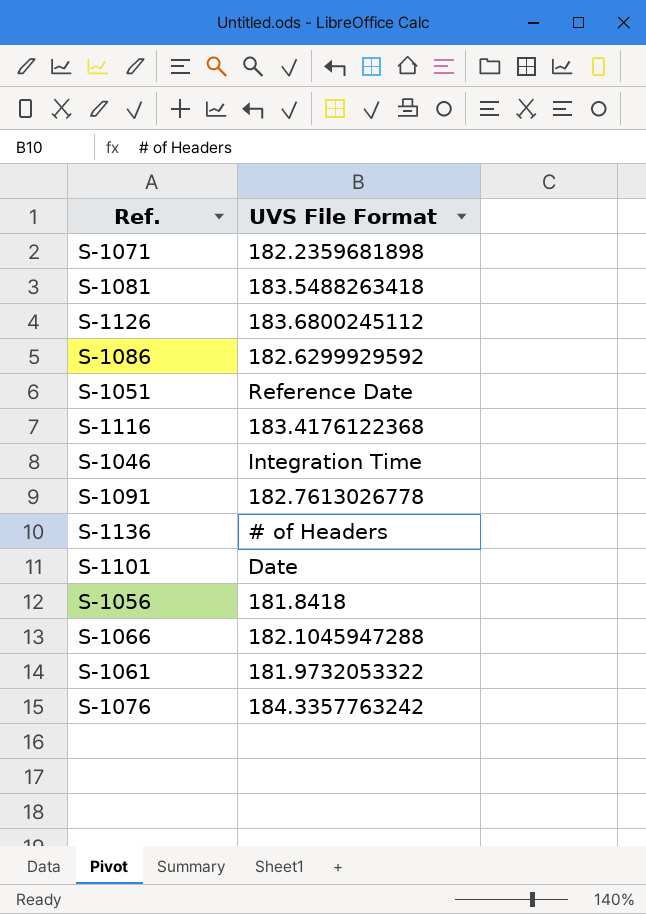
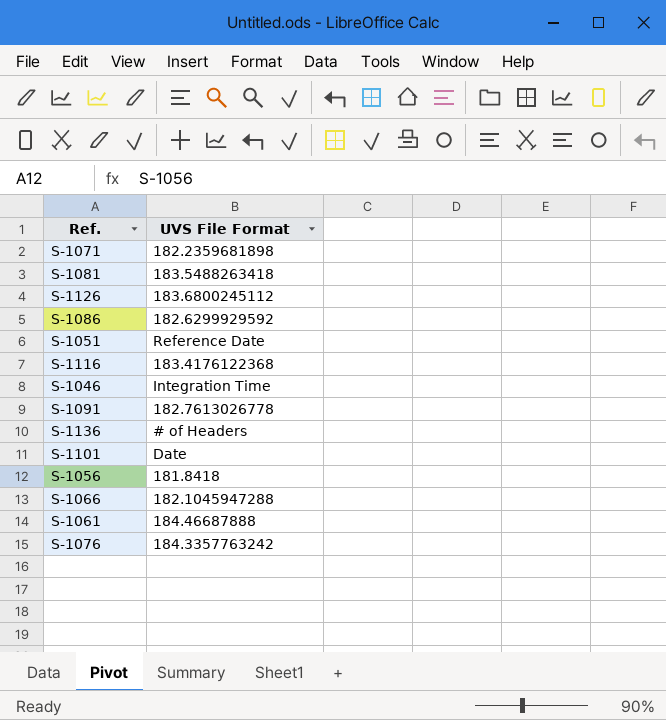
S-1061 | UVS File Format: 181.9732053322 -> 184.46687888

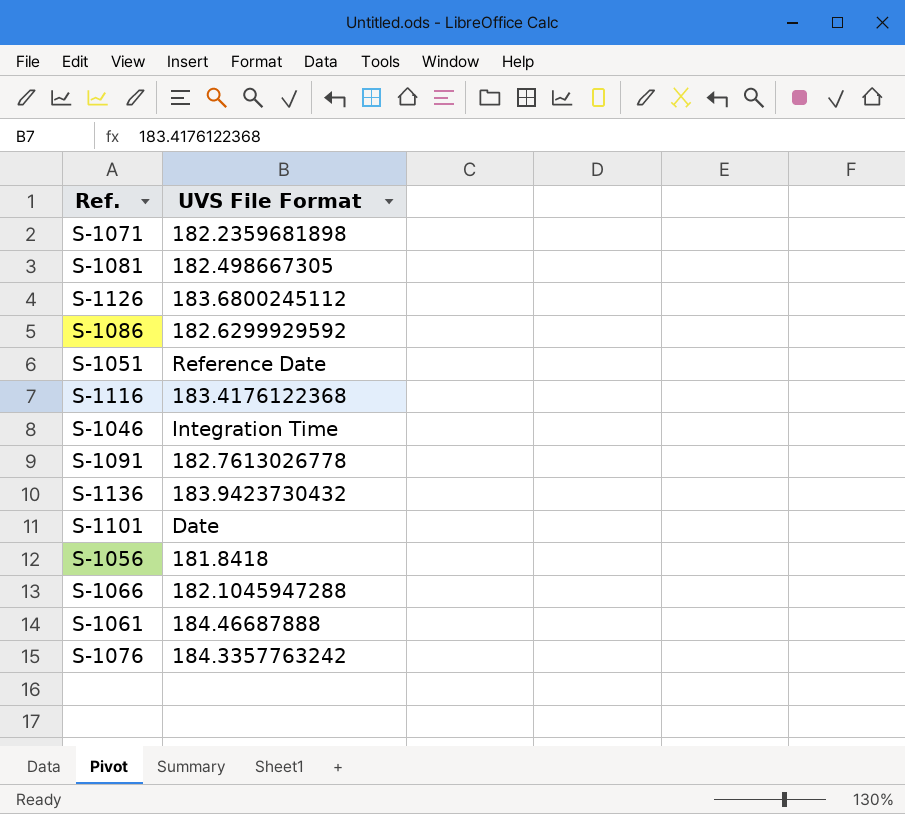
S-1081 | UVS File Format: 183.5488263418 -> 182.498667305
S-1136 | UVS File Format: # of Headers -> 183.9423730432

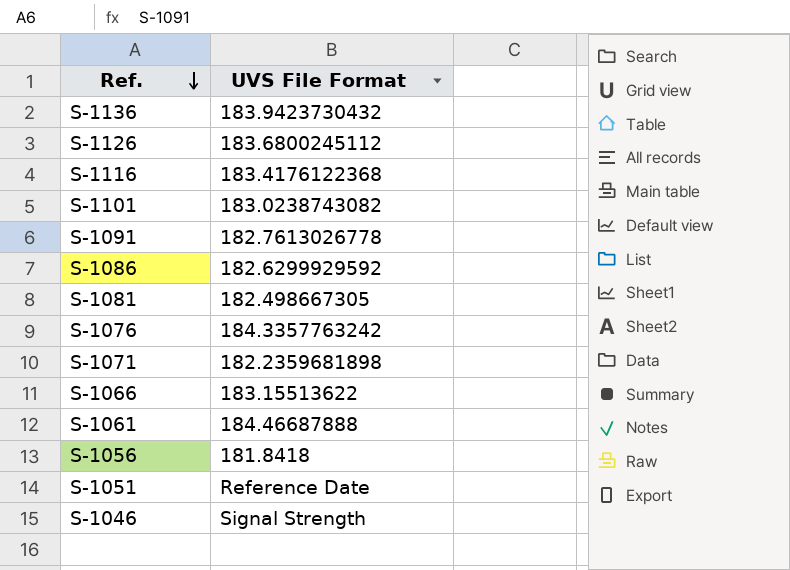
row order: none -> Ref. descending
S-1101 | UVS File Format: Date -> 183.0238743082
S-1066 | UVS File Format: 182.1045947288 -> 183.15513622
S-1046 | UVS File Format: Integration Time -> Signal Strength

